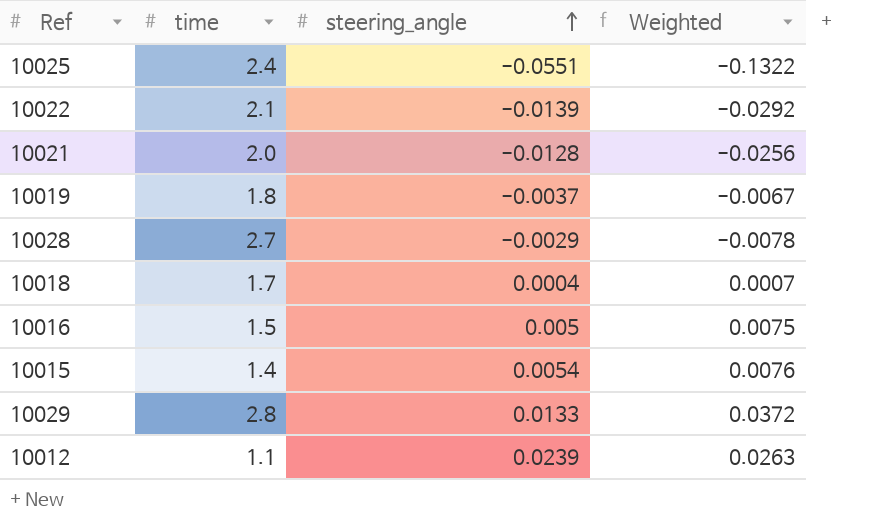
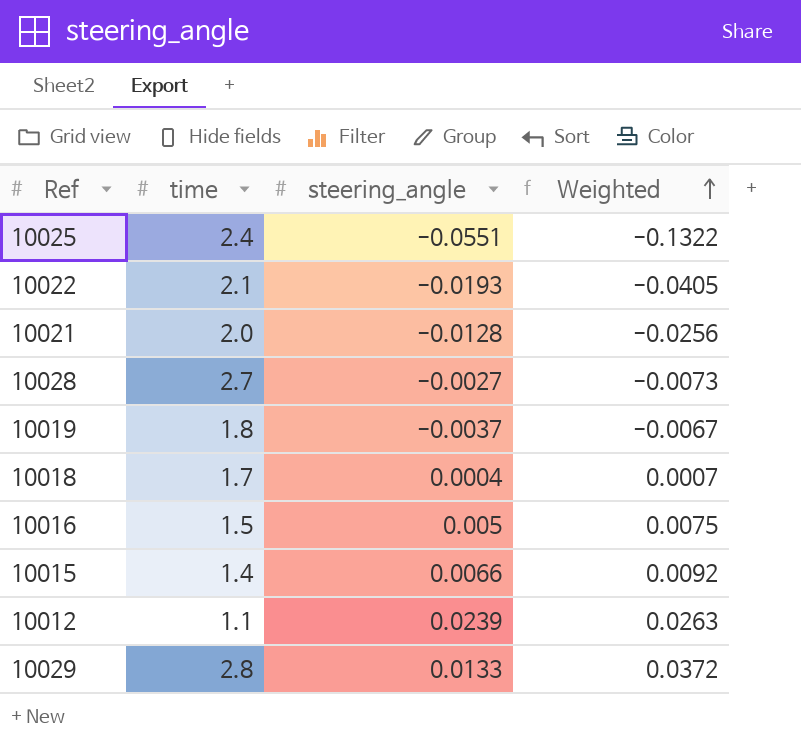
row order: steering_angle ascending -> Weighted ascending
10022 | steering_angle: -0.0139 -> -0.0193
10022 | Weighted: -0.0292 -> -0.0405
10028 | steering_angle: -0.0029 -> -0.0027
10028 | Weighted: -0.0078 -> -0.0073
10015 | steering_angle: 0.0054 -> 0.0066
10015 | Weighted: 0.0076 -> 0.0092

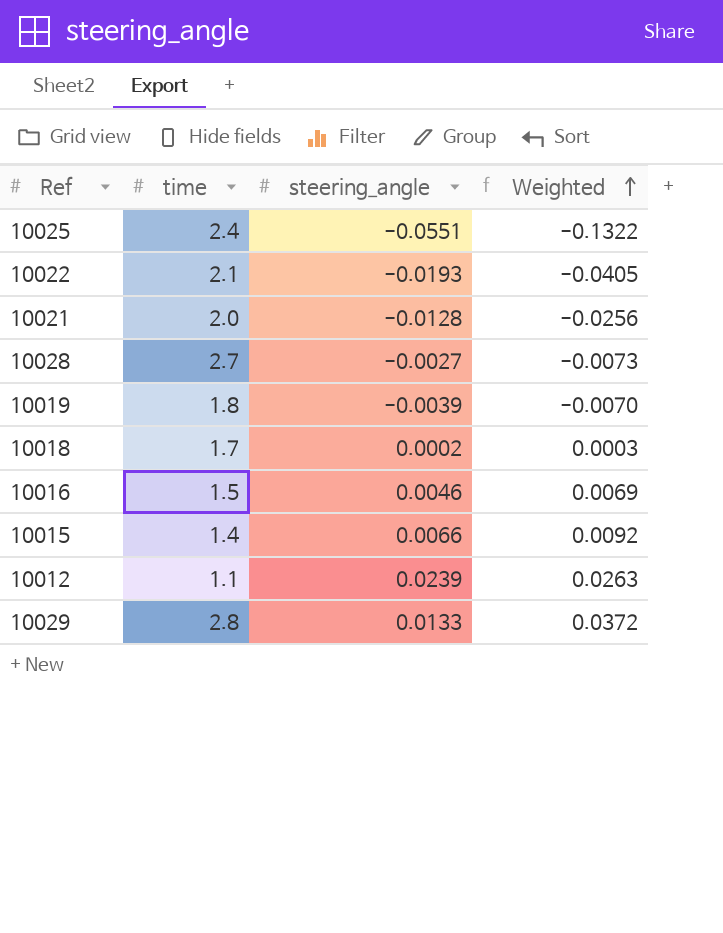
10019 | steering_angle: -0.0037 -> -0.0039
10019 | Weighted: -0.0067 -> -0.0070
10018 | steering_angle: 0.0004 -> 0.0002
10018 | Weighted: 0.0007 -> 0.0003
10016 | steering_angle: 0.005 -> 0.0046
10016 | Weighted: 0.0075 -> 0.0069

